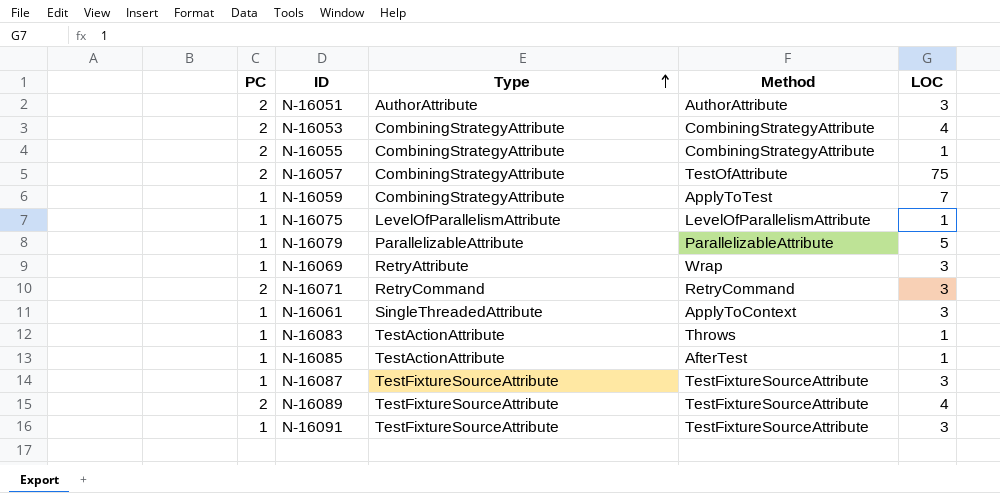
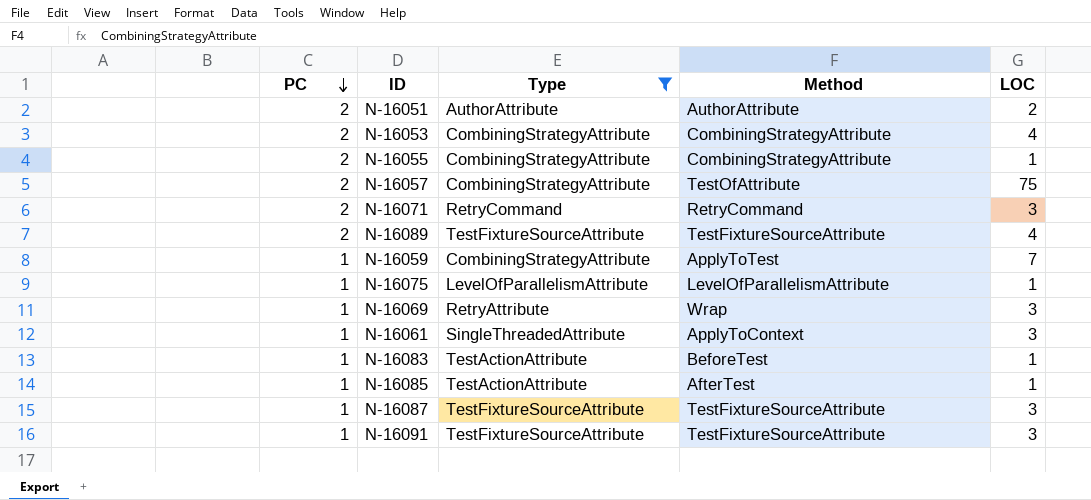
filter: none -> Type != ParallelizableAttribute
row order: Type ascending -> PC descending
N-16051 | LOC: 3 -> 2
N-16083 | Method: Throws -> BeforeTest

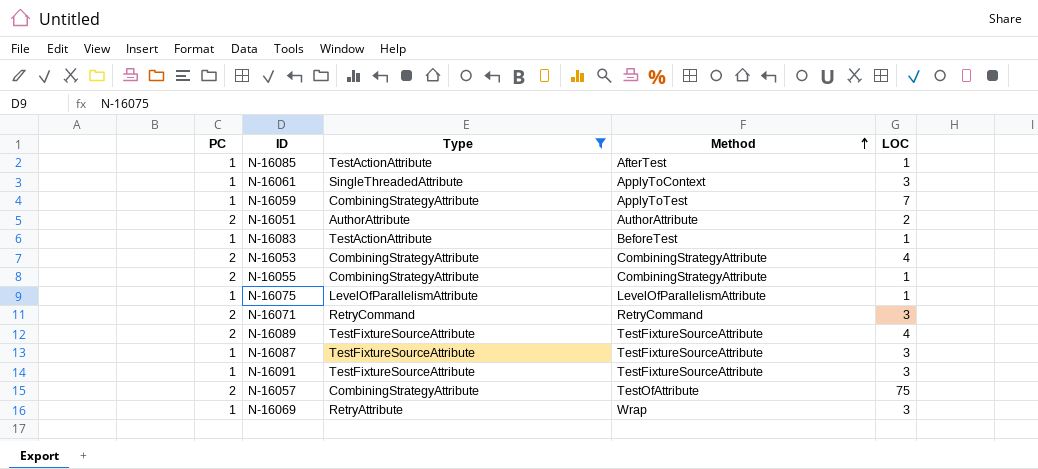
row order: PC descending -> Method ascending

